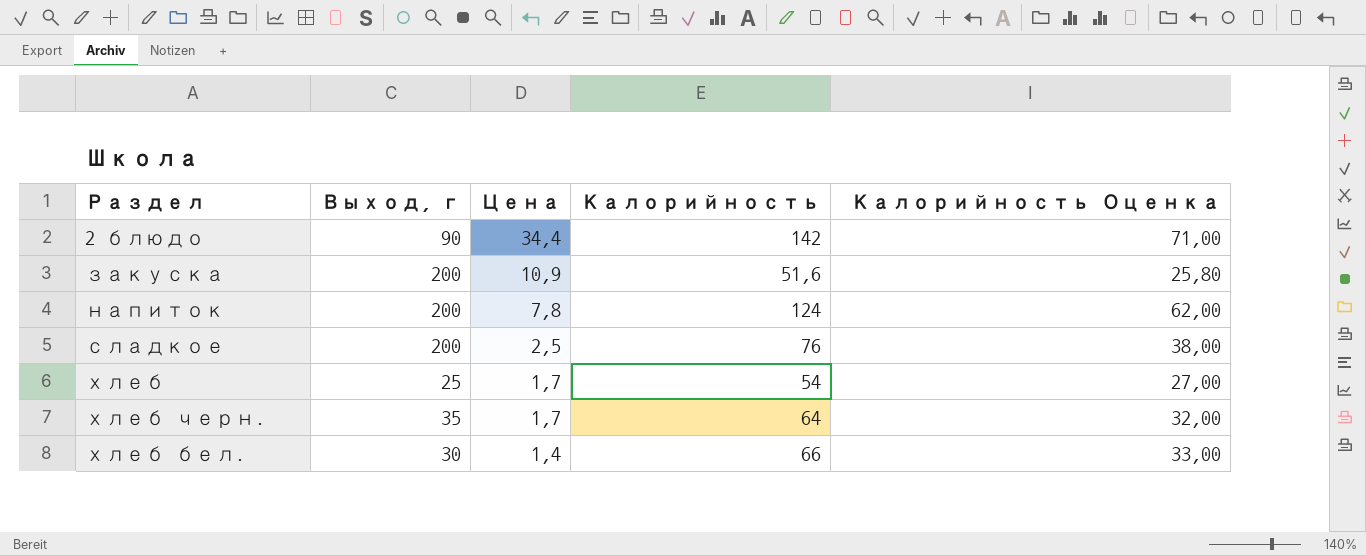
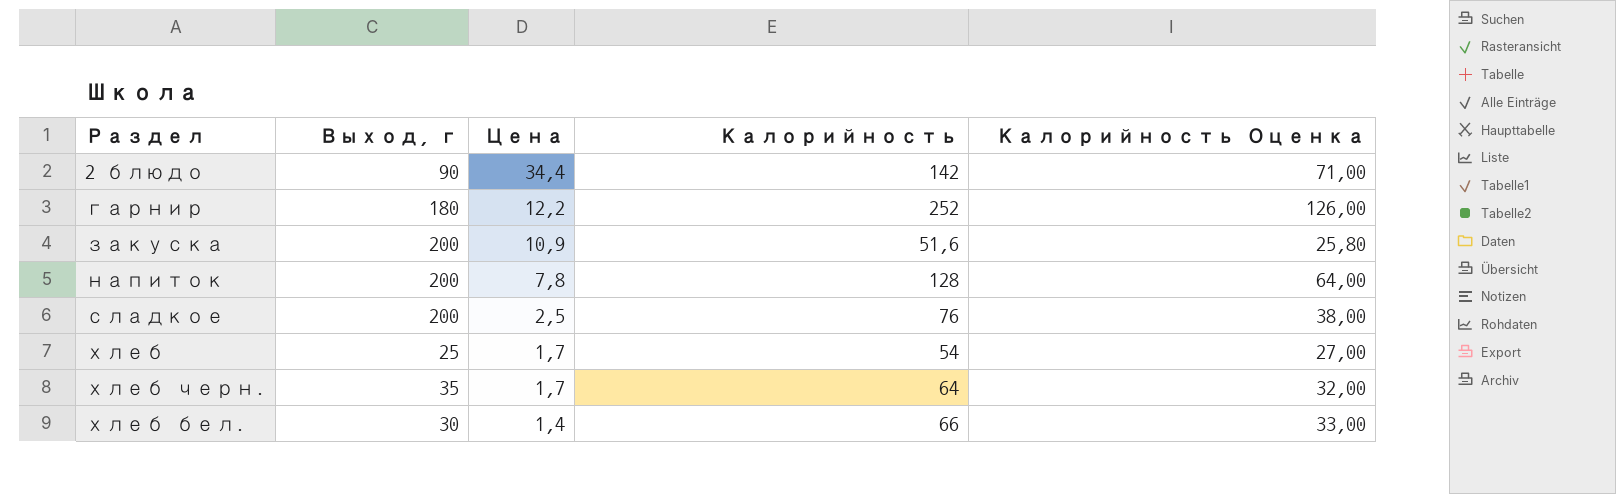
row гарнир: none -> 180 | 12,2 | 252 | 126,00
напиток | Калорийность: 124 -> 128
напиток | Калорийность Оценка: 62,00 -> 64,00

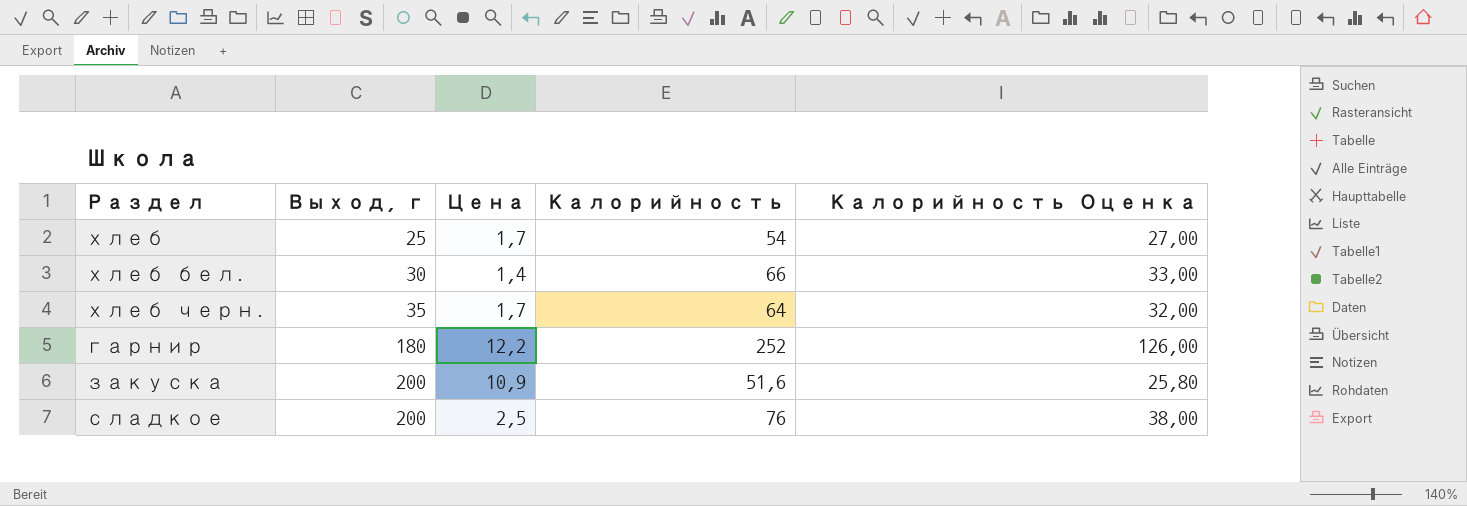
row order: Цена descending -> Выход, г ascending
row 2 блюдо: 90 | 34,4 | 142 | 71,00 -> none
row напиток: 200 | 7,8 | 128 | 64,00 -> none

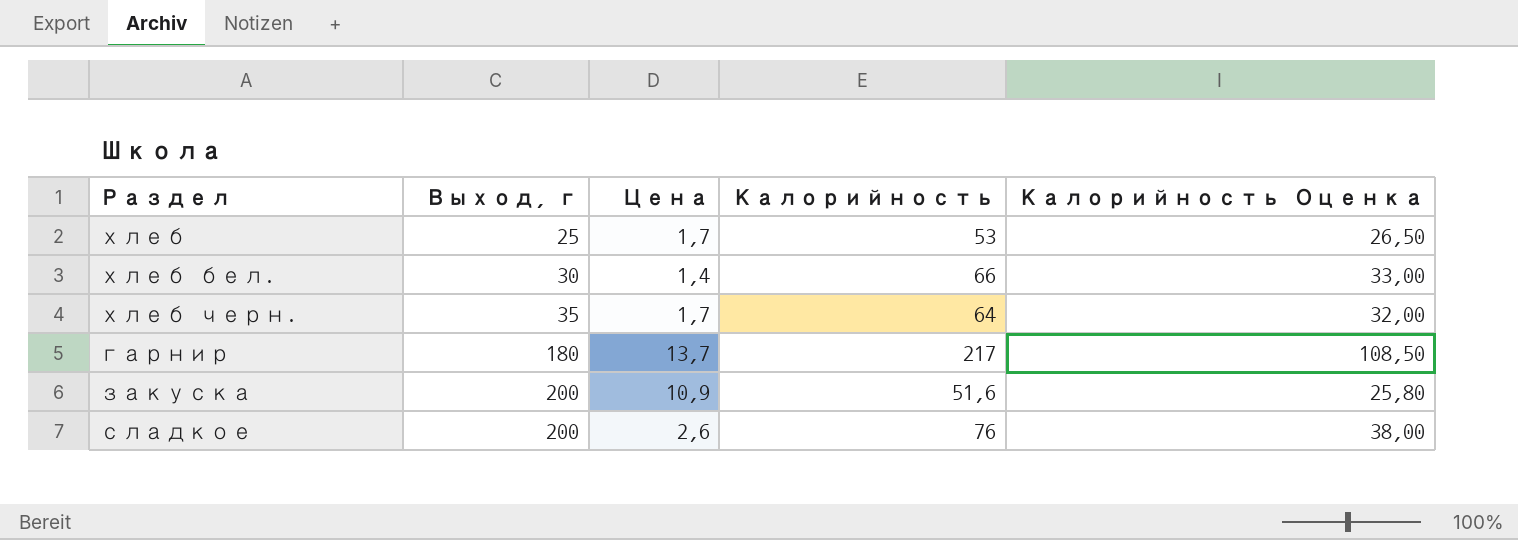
хлеб | Калорийность: 54 -> 53
хлеб | Калорийность Оценка: 27,00 -> 26,50
гарнир | Цена: 12,2 -> 13,7
гарнир | Калорийность: 252 -> 217
гарнир | Калорийность Оценка: 126,00 -> 108,50
сладкое | Цена: 2,5 -> 2,6

